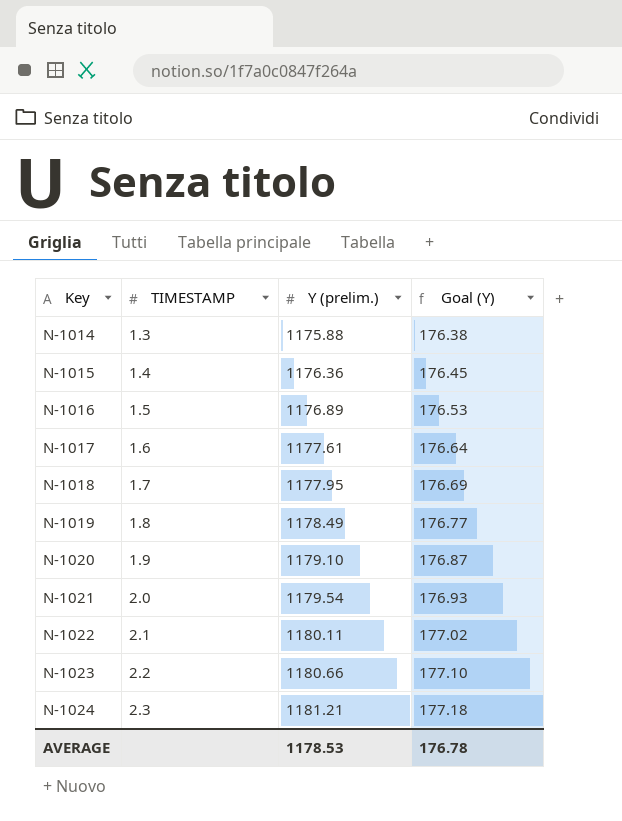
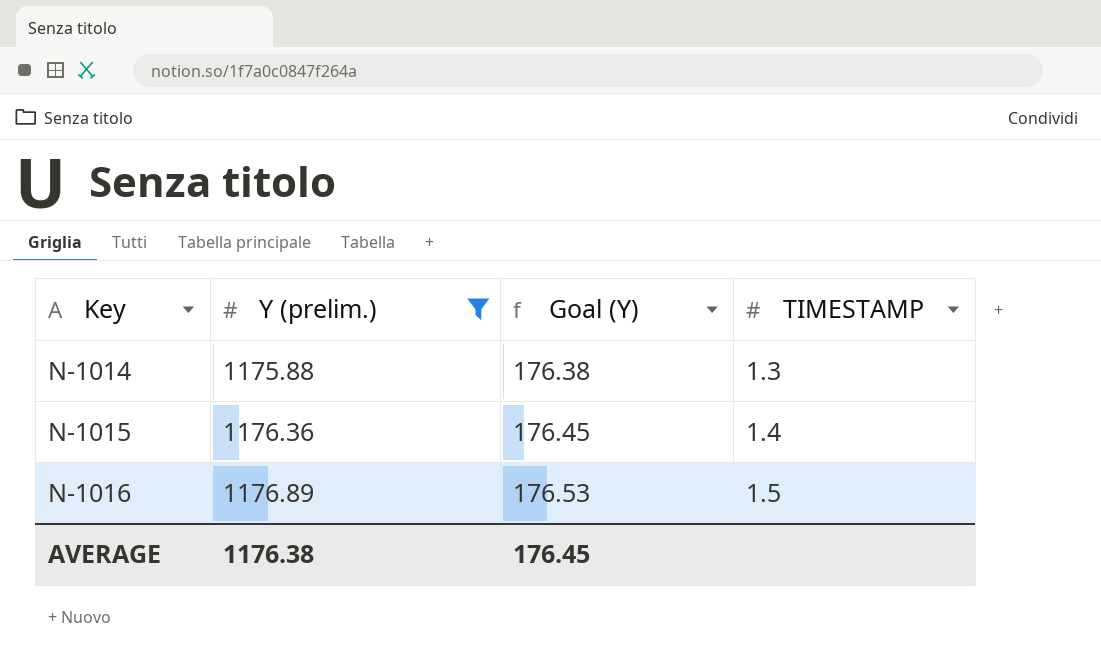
filter: none -> Y (prelim.) <= 1176.89
column TIMESTAMP | position: 2 -> 4
AVERAGE | Y (prelim.): 1178.53 -> 1176.38
AVERAGE | Goal (Y): 176.78 -> 176.45

